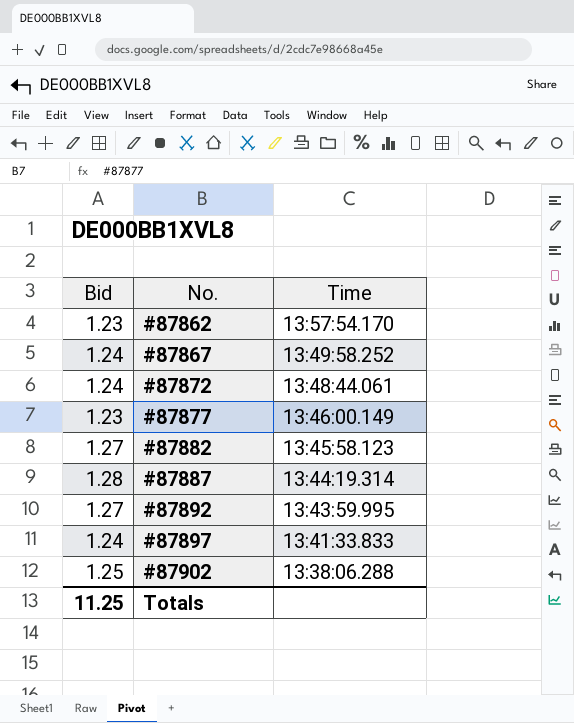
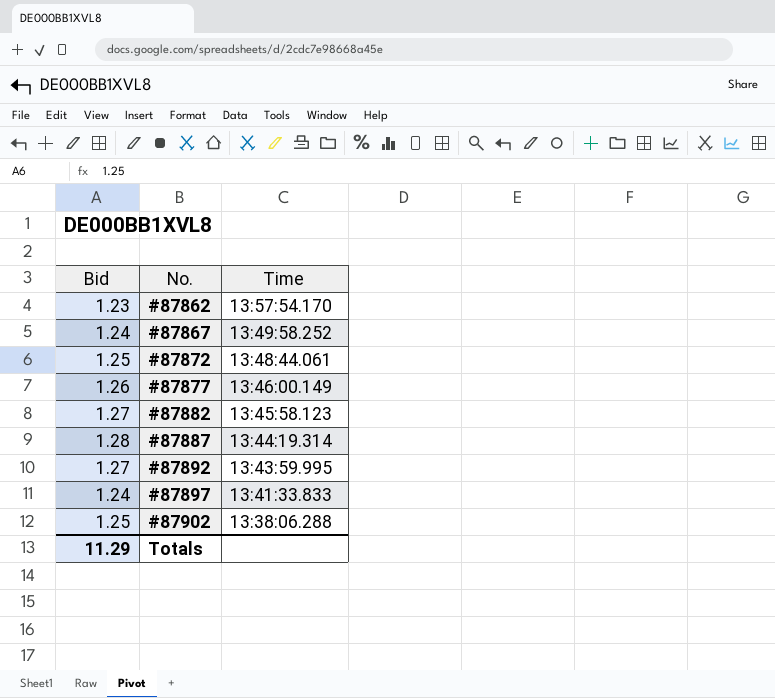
#87872 | Bid: 1.24 -> 1.25
#87877 | Bid: 1.23 -> 1.26
Totals | Bid: 11.25 -> 11.29

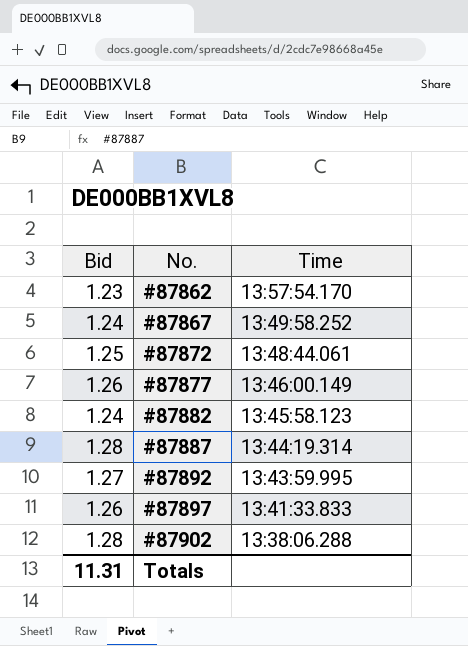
#87882 | Bid: 1.27 -> 1.24
#87897 | Bid: 1.24 -> 1.26
#87902 | Bid: 1.25 -> 1.28
Totals | Bid: 11.29 -> 11.31

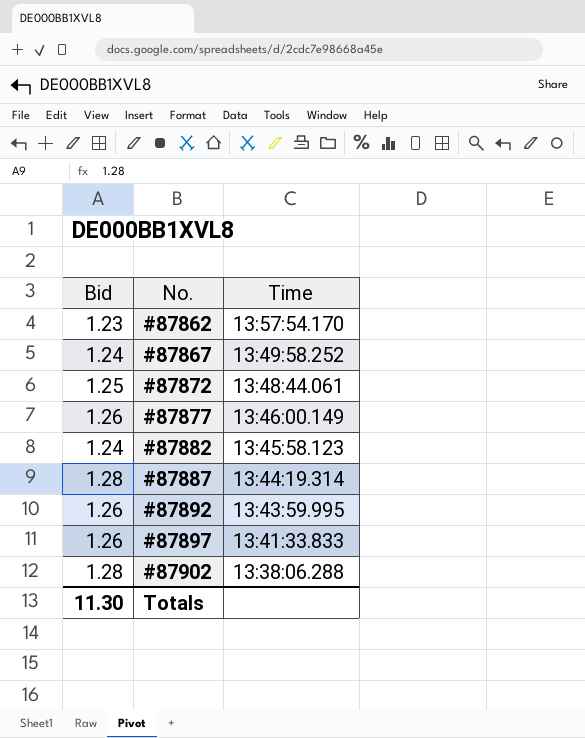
#87892 | Bid: 1.27 -> 1.26
Totals | Bid: 11.31 -> 11.30

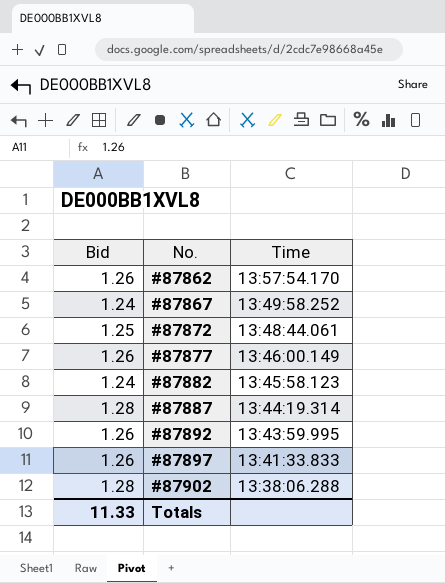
#87862 | Bid: 1.23 -> 1.26
Totals | Bid: 11.30 -> 11.33

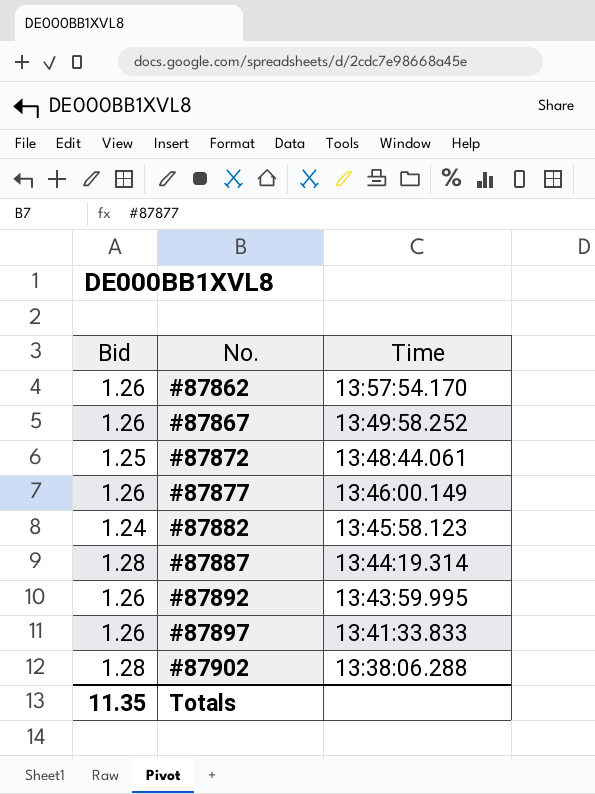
#87867 | Bid: 1.24 -> 1.26
Totals | Bid: 11.33 -> 11.35

